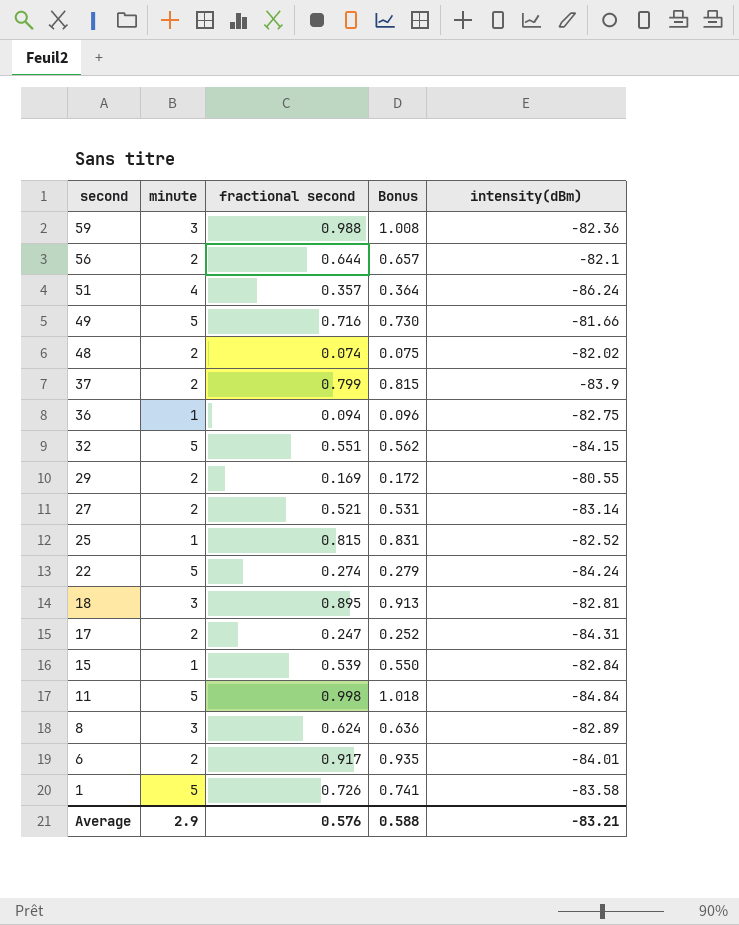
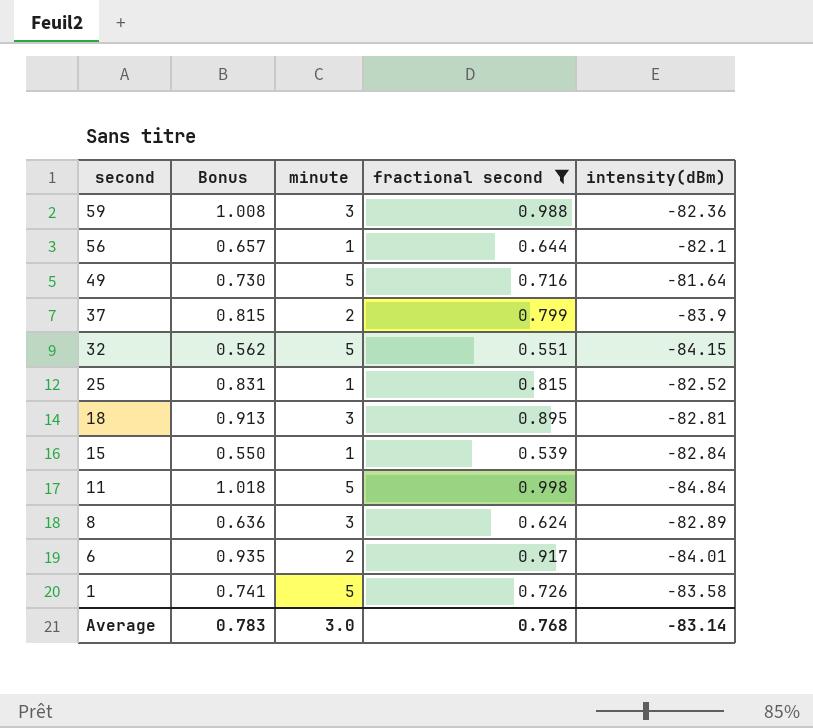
filter: none -> fractional second >= 0.539
column Bonus | position: 4 -> 2
56 | minute: 2 -> 1
49 | intensity(dBm): -81.66 -> -81.64
Average | Bonus: 0.588 -> 0.783
Average | minute: 2.9 -> 3.0
Average | fractional second: 0.576 -> 0.768
Average | intensity(dBm): -83.21 -> -83.14

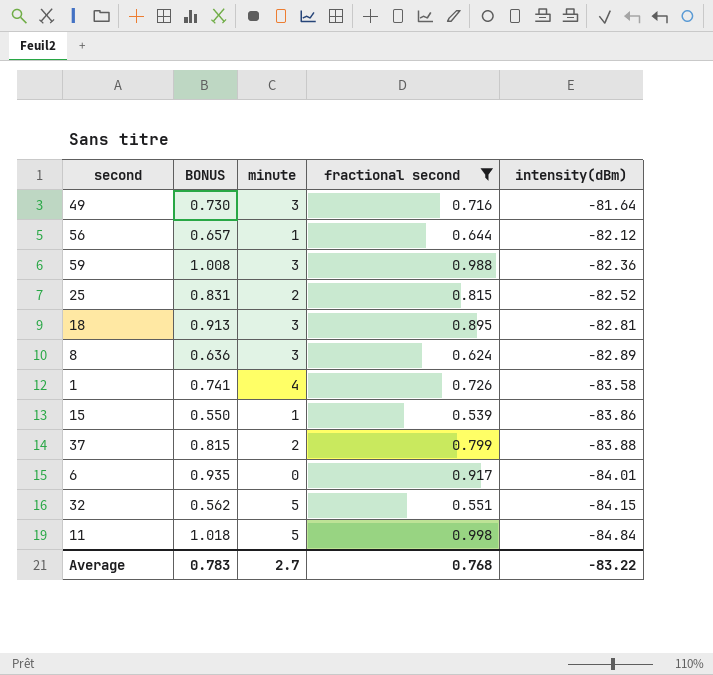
row order: second descending -> intensity(dBm) descending
column name: Bonus -> BONUS
49 | minute: 5 -> 3
56 | intensity(dBm): -82.1 -> -82.12
25 | minute: 1 -> 2
1 | minute: 5 -> 4
15 | intensity(dBm): -82.84 -> -83.86
37 | intensity(dBm): -83.9 -> -83.88
6 | minute: 2 -> 0
Average | minute: 3.0 -> 2.7
Average | intensity(dBm): -83.14 -> -83.22

